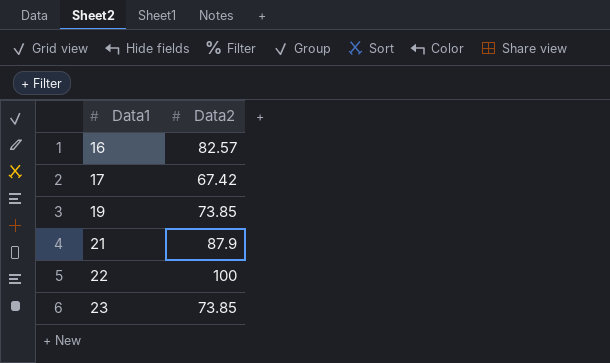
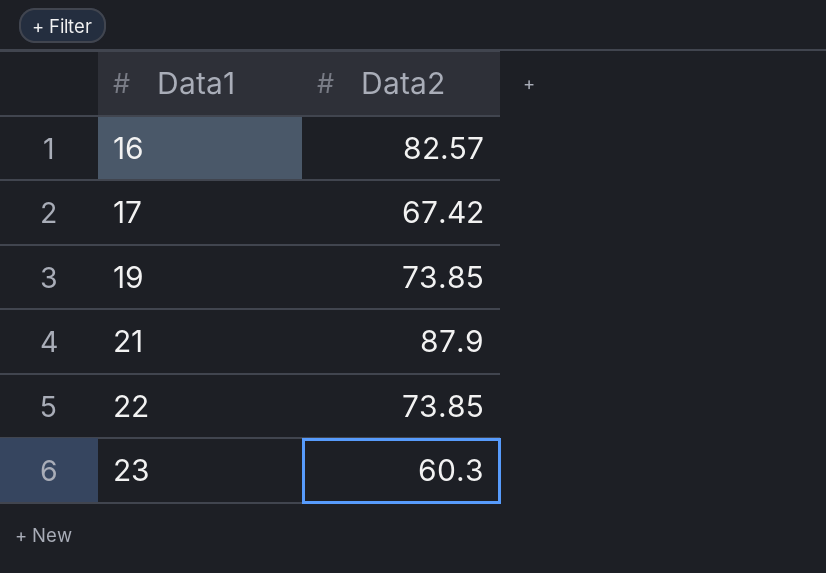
22 | Data2: 100 -> 73.85
23 | Data2: 73.85 -> 60.3

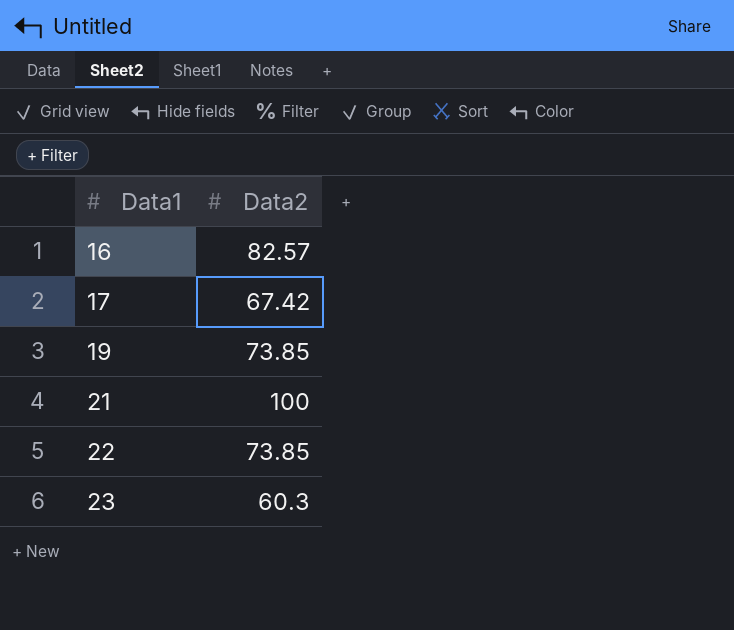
21 | Data2: 87.9 -> 100

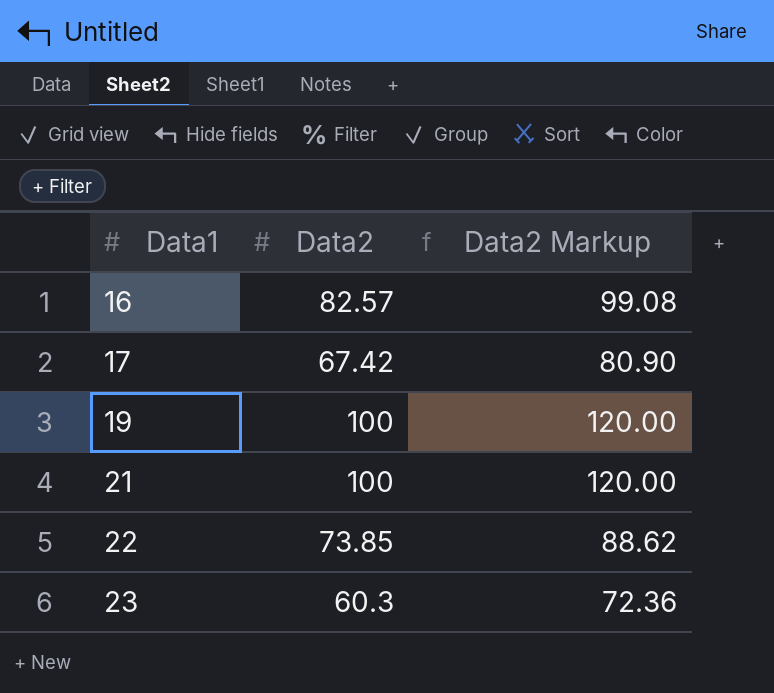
column Data2 Markup | formula: none -> [Data2] * 1.2
19 | Data2: 73.85 -> 100

